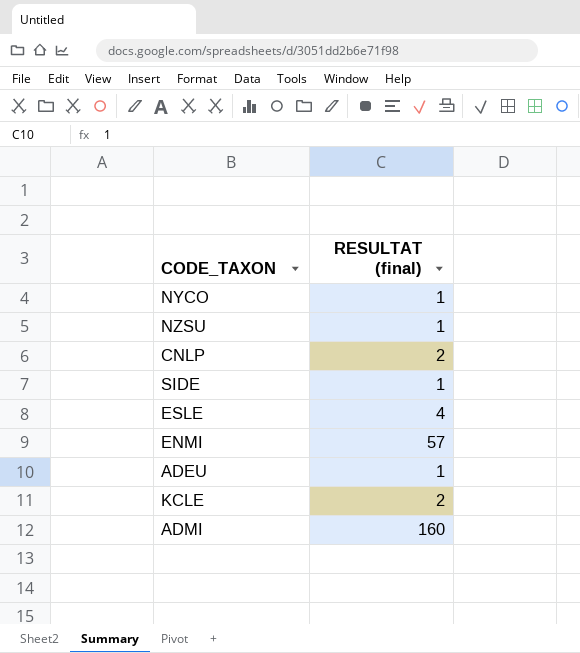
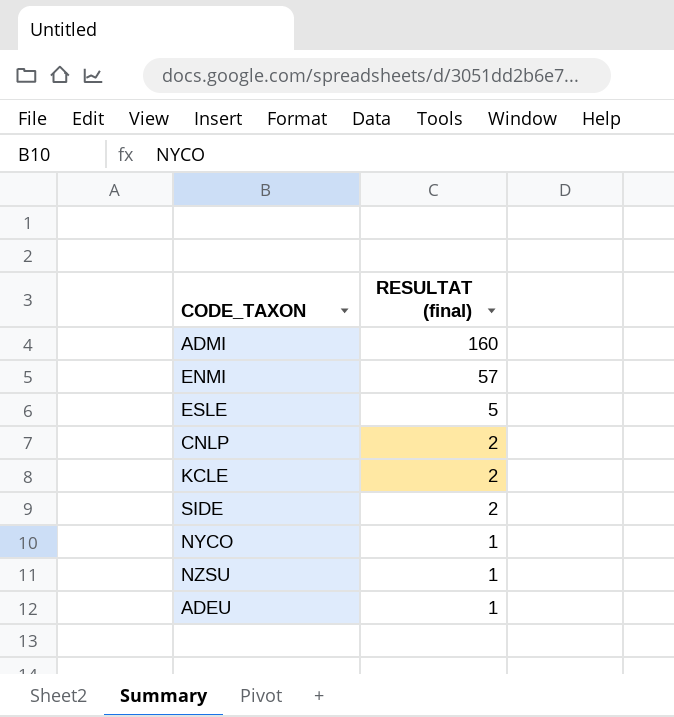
row order: none -> RESULTAT (final) descending
ESLE | RESULTAT (final): 4 -> 5
SIDE | RESULTAT (final): 1 -> 2

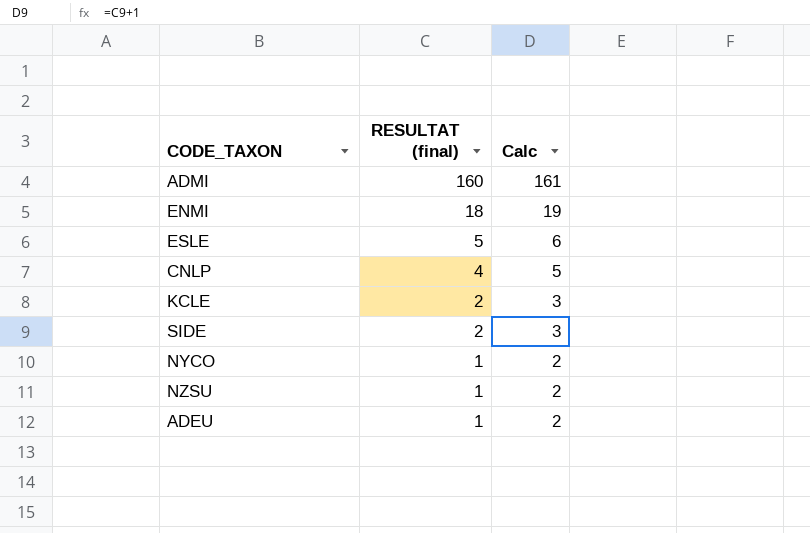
column Calc | formula: none -> [RESULTAT (final)] + 1
ENMI | RESULTAT (final): 57 -> 18
CNLP | RESULTAT (final): 2 -> 4

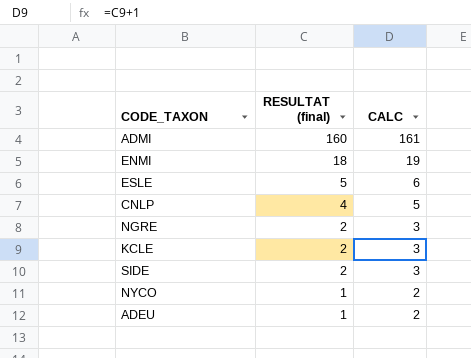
column name: Calc -> CALC
row NZSU: 1 | 2 -> none
row NGRE: none -> 2 | 3

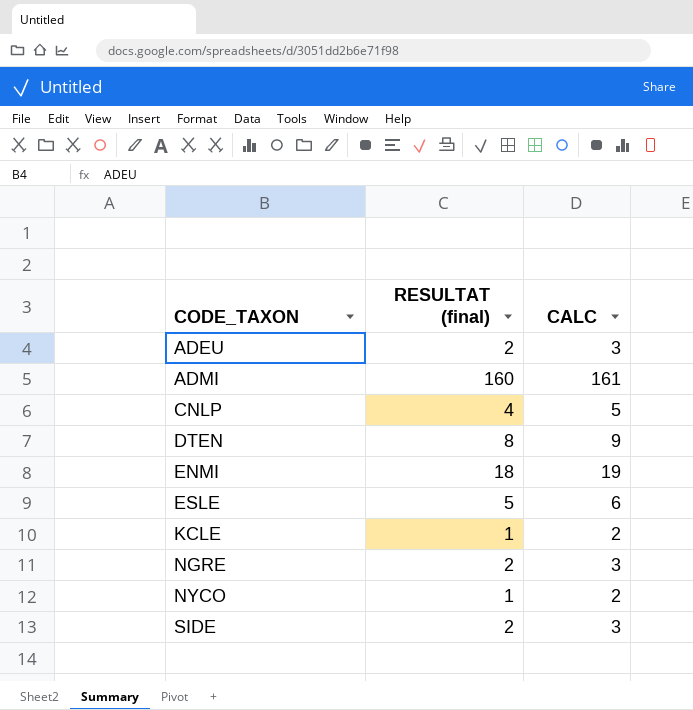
row order: RESULTAT (final) descending -> CODE_TAXON ascending
ADEU | RESULTAT (final): 1 -> 2
ADEU | CALC: 2 -> 3
row DTEN: none -> 8 | 9
KCLE | RESULTAT (final): 2 -> 1
KCLE | CALC: 3 -> 2

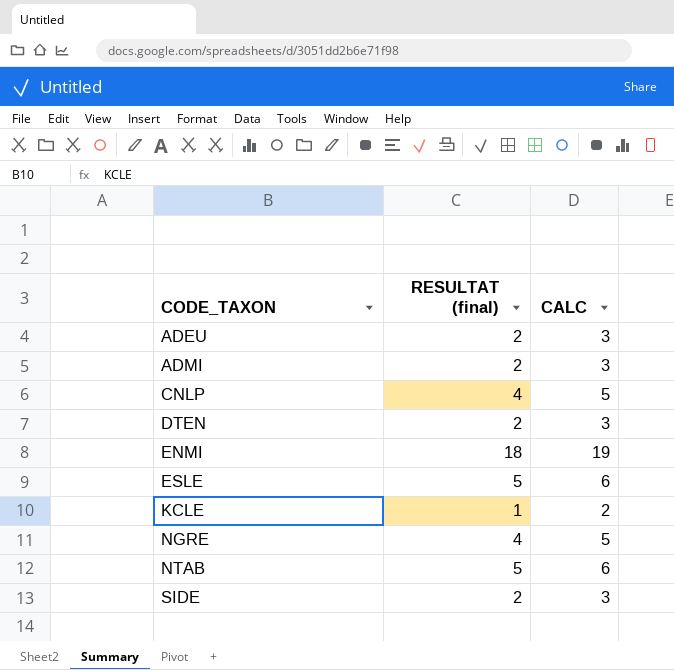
row NYCO: 1 | 2 -> none
ADMI | RESULTAT (final): 160 -> 2
ADMI | CALC: 161 -> 3
DTEN | RESULTAT (final): 8 -> 2
DTEN | CALC: 9 -> 3
NGRE | RESULTAT (final): 2 -> 4
NGRE | CALC: 3 -> 5
row NTAB: none -> 5 | 6

